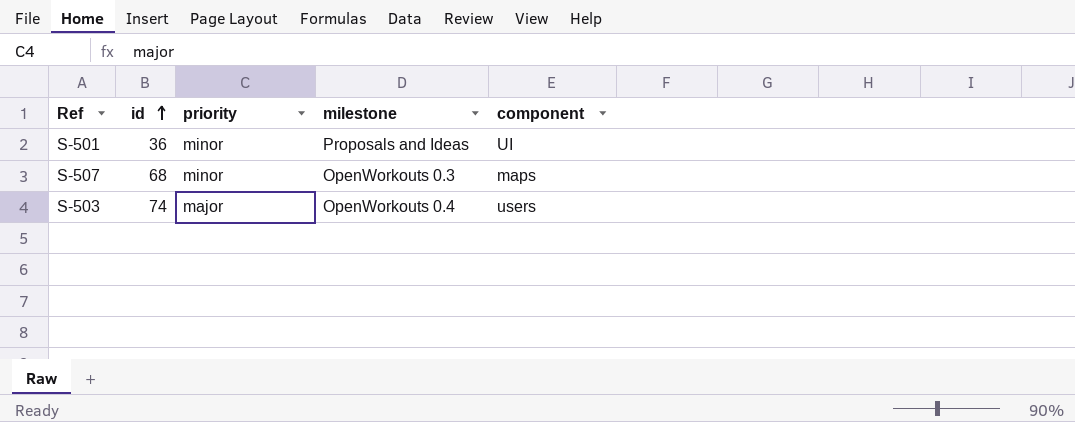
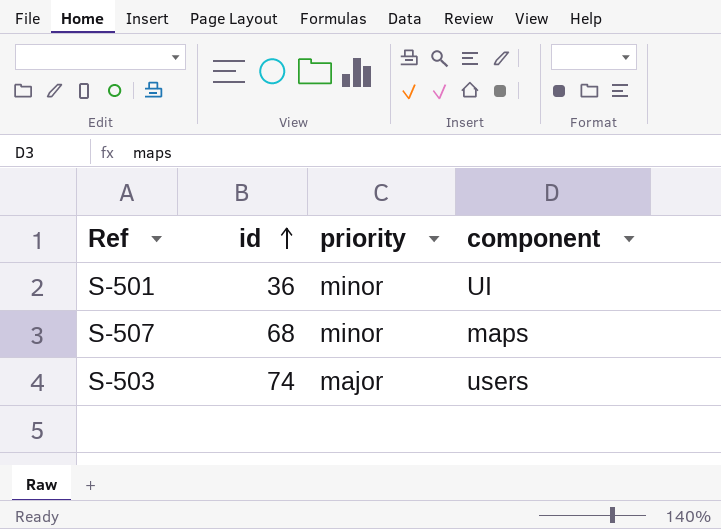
column milestone | position: 4 -> none

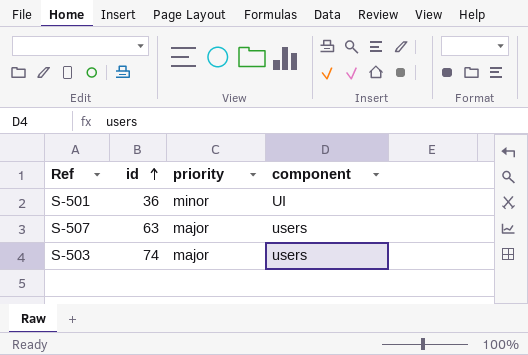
S-507 | id: 68 -> 63
S-507 | priority: minor -> major
S-507 | component: maps -> users

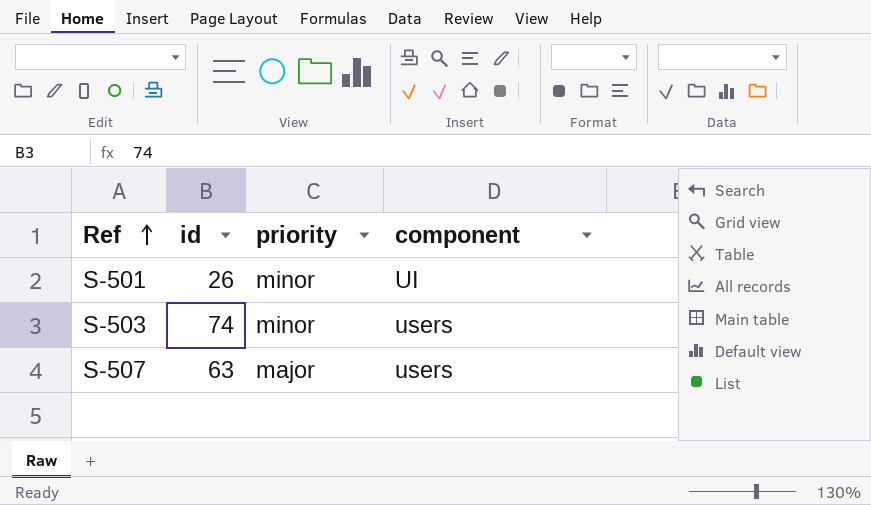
row order: id ascending -> Ref ascending
S-501 | id: 36 -> 26
S-503 | priority: major -> minor

